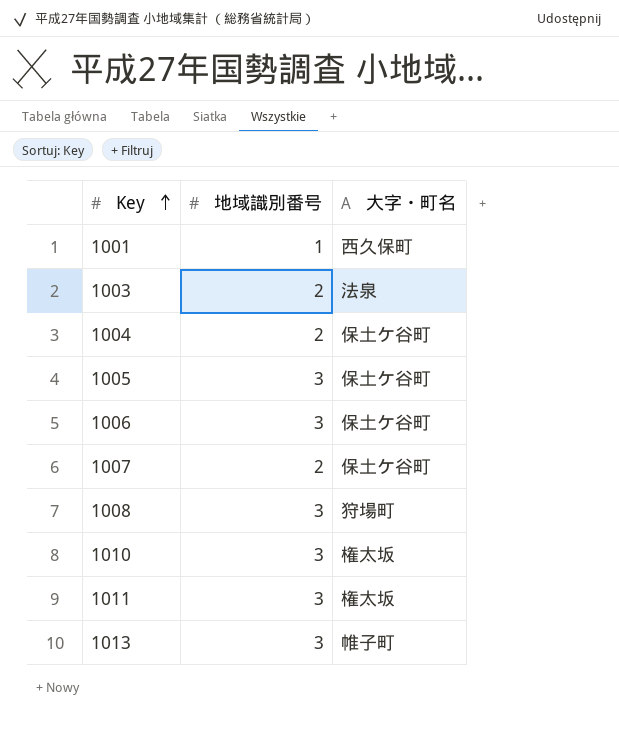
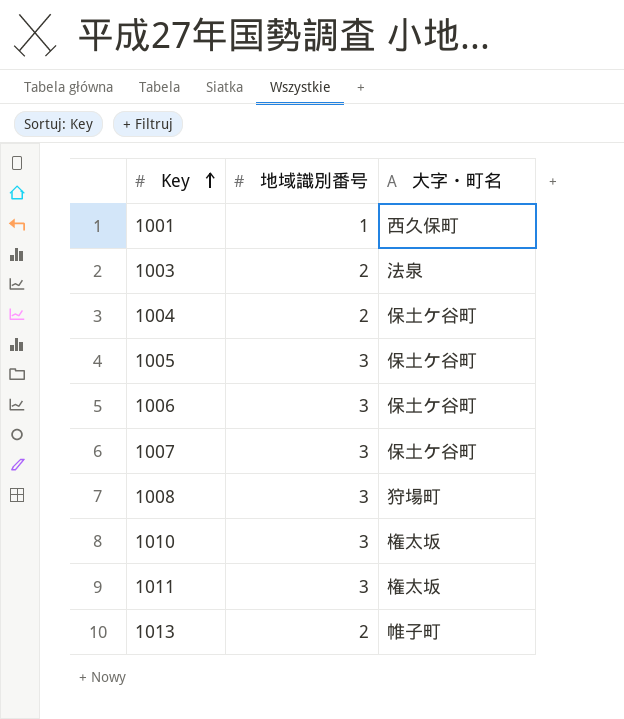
1007 | 地域識別番号: 2 -> 3
1013 | 地域識別番号: 3 -> 2

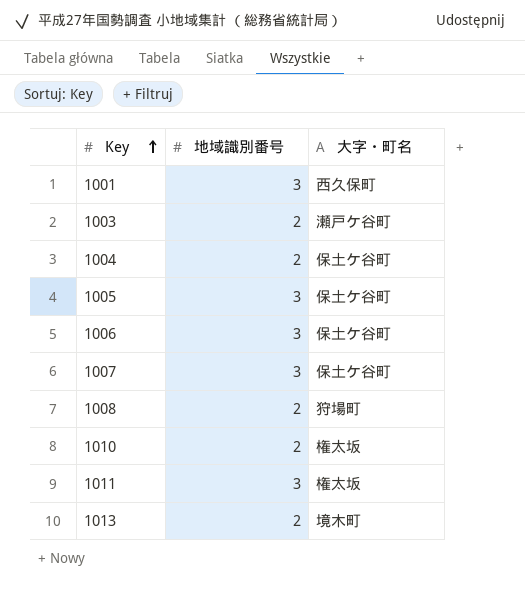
1001 | 地域識別番号: 1 -> 3
1003 | 大字・町名: 法泉 -> 瀬戸ケ谷町
1008 | 地域識別番号: 3 -> 2
1010 | 地域識別番号: 3 -> 2
1013 | 大字・町名: 帷子町 -> 境木町

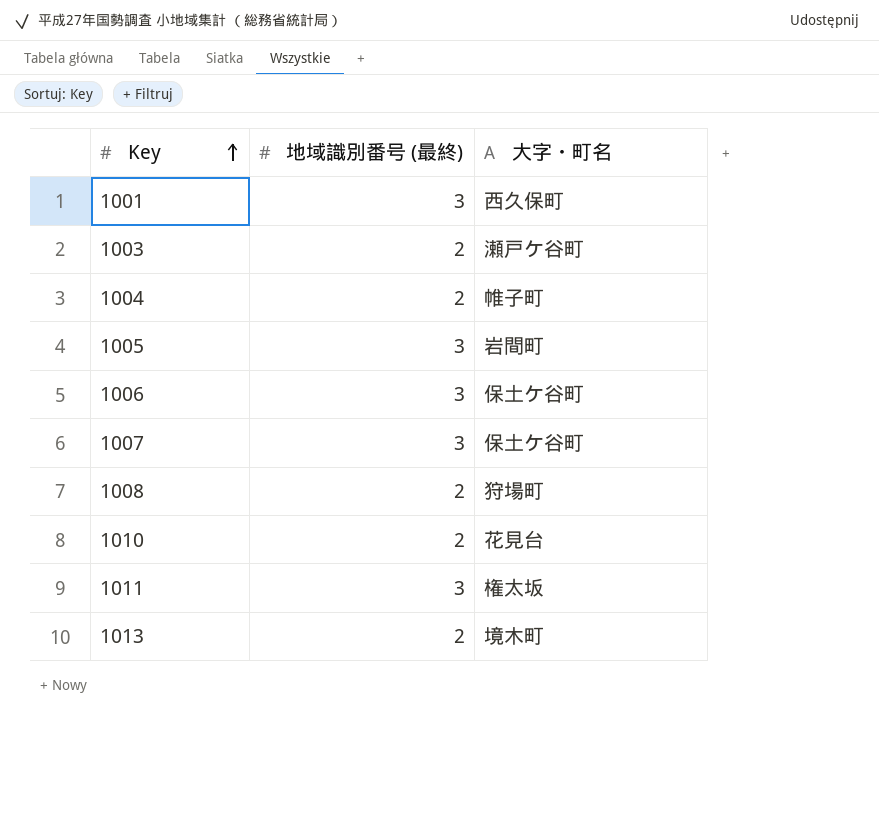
column name: 地域識別番号 -> 地域識別番号 (最終)
1004 | 大字・町名: 保土ケ谷町 -> 帷子町
1005 | 大字・町名: 保土ケ谷町 -> 岩間町
1010 | 大字・町名: 権太坂 -> 花見台

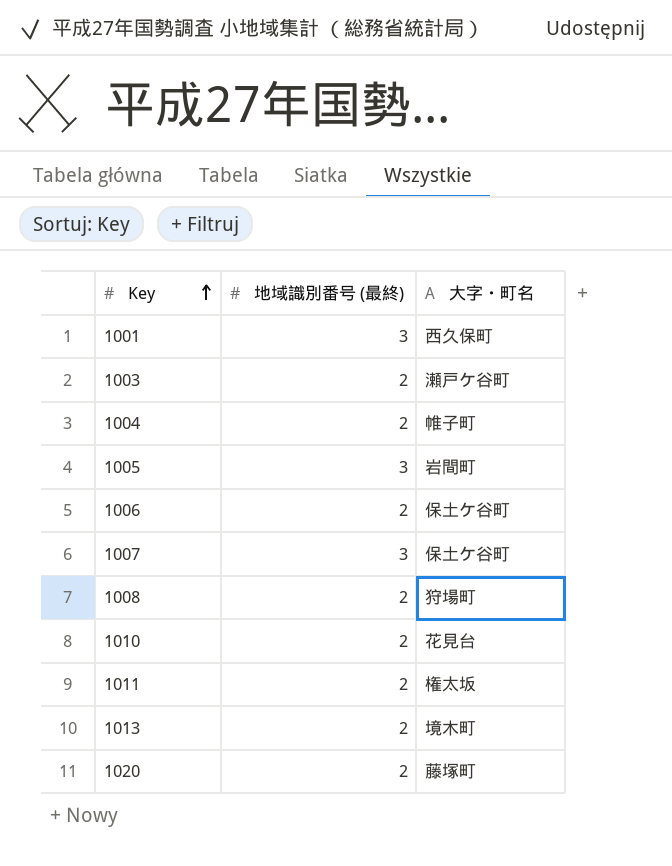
1006 | 地域識別番号 (最終): 3 -> 2
1011 | 地域識別番号 (最終): 3 -> 2
row 1020: none -> 2 | 藤塚町

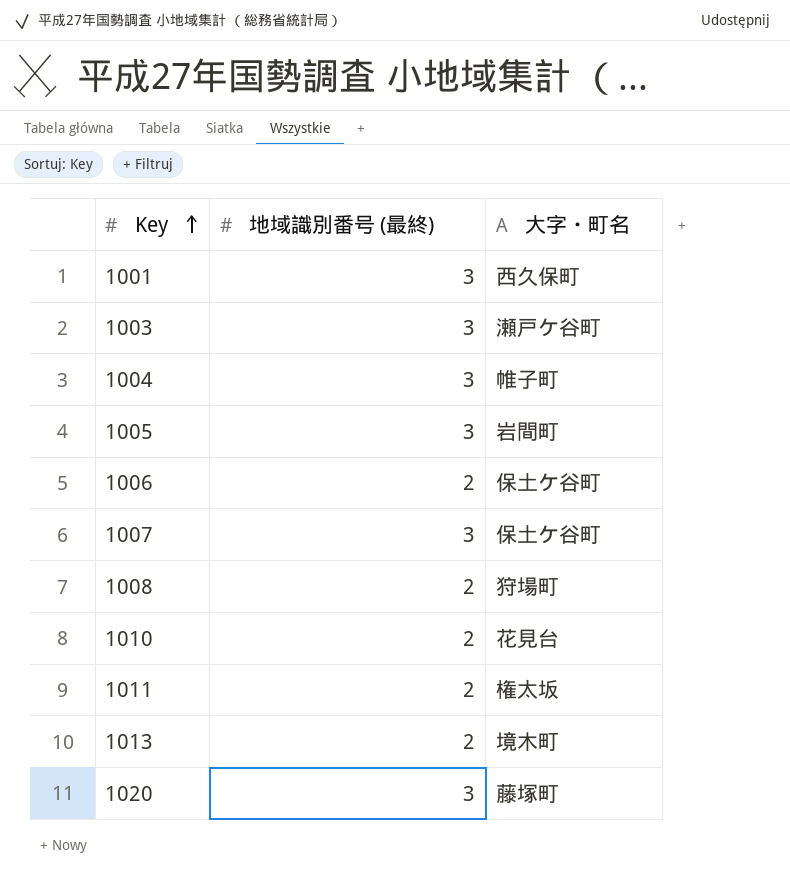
1003 | 地域識別番号 (最終): 2 -> 3
1004 | 地域識別番号 (最終): 2 -> 3
1020 | 地域識別番号 (最終): 2 -> 3

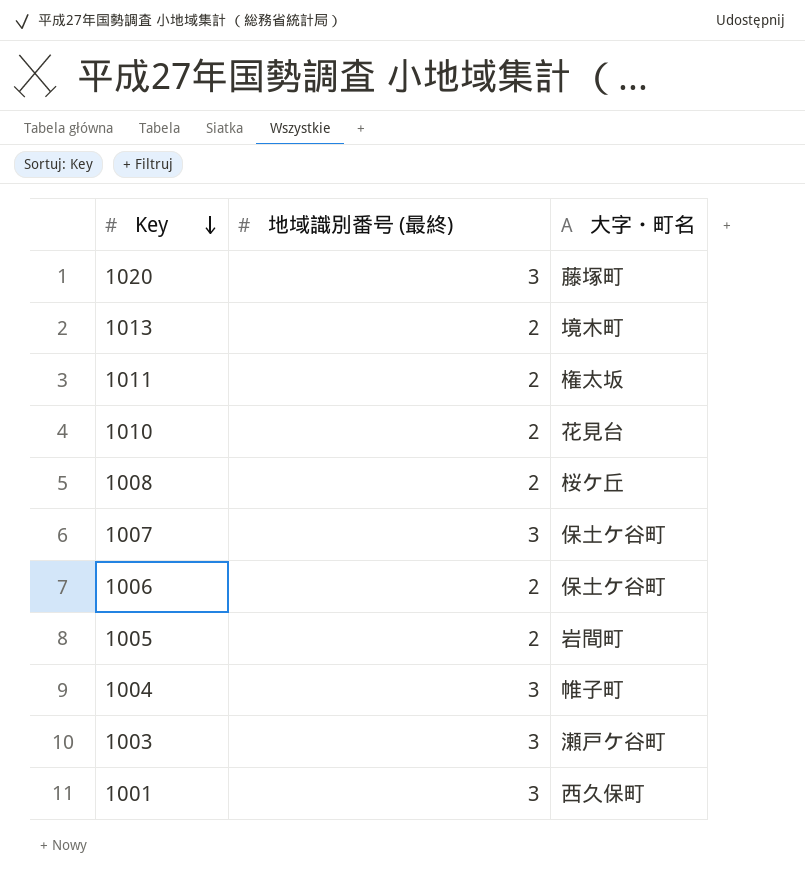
row order: Key ascending -> Key descending
1008 | 大字・町名: 狩場町 -> 桜ケ丘
1005 | 地域識別番号 (最終): 3 -> 2

